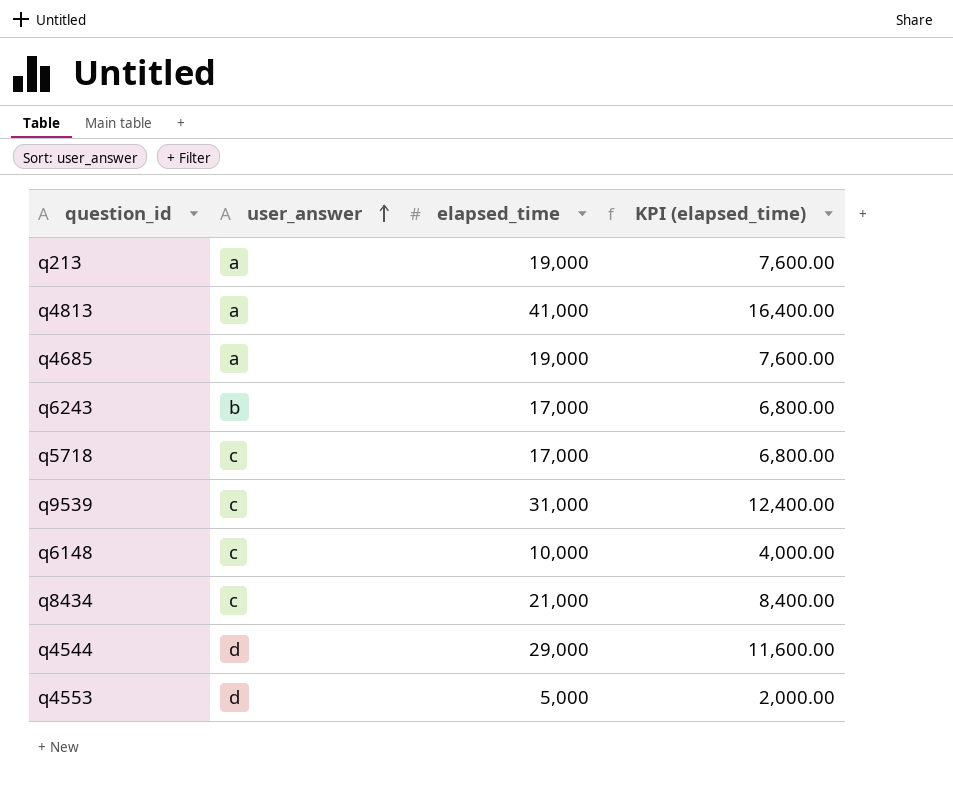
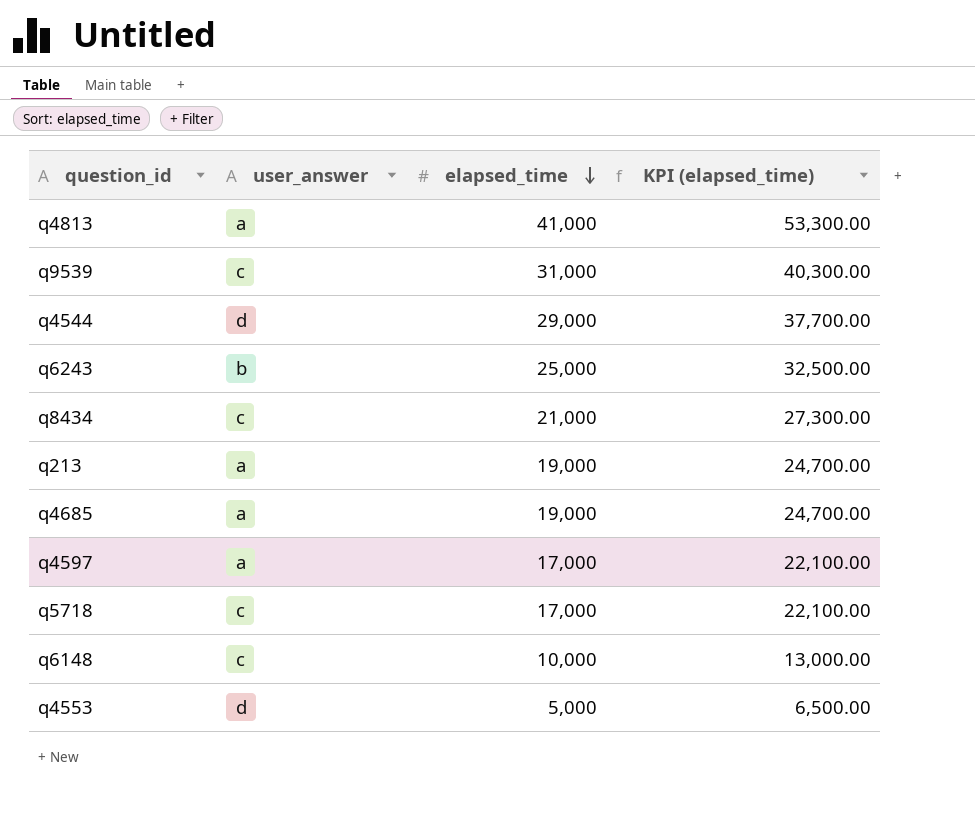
row order: user_answer ascending -> elapsed_time descending
column KPI (elapsed_time) | formula: [elapsed_time] * 0.4 -> [elapsed_time] * 1.3
q6243 | elapsed_time: 17,000 -> 25,000
row q4597: none -> a | 17,000 | 22,100.00

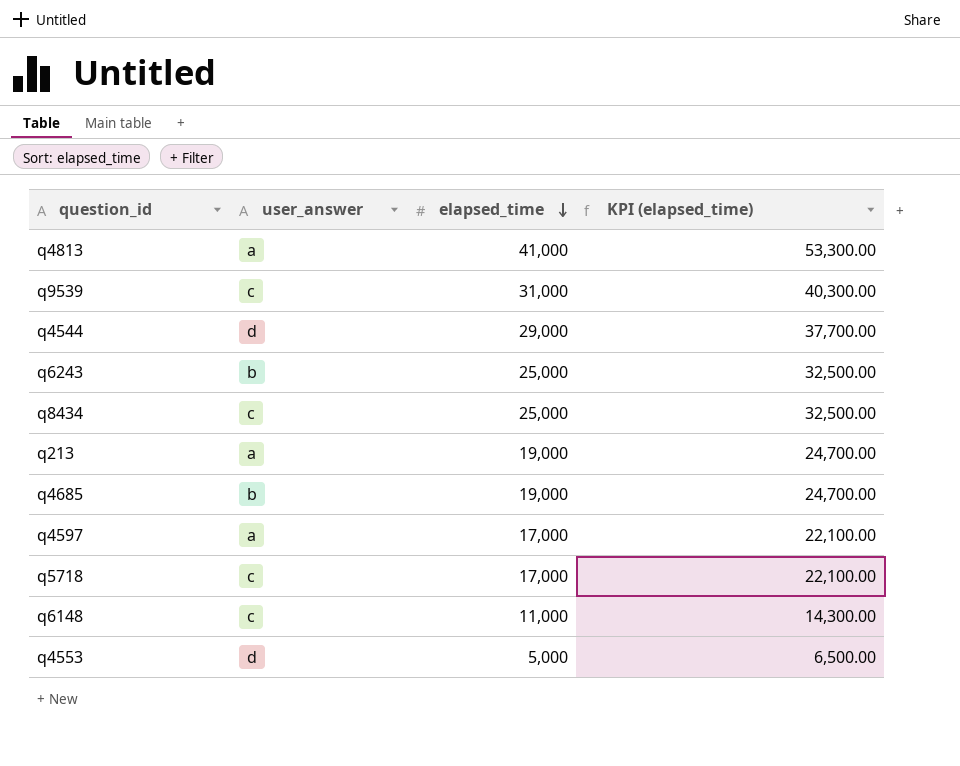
q8434 | elapsed_time: 21,000 -> 25,000
q8434 | KPI (elapsed_time): 27,300.00 -> 32,500.00
q4685 | user_answer: a -> b
q6148 | elapsed_time: 10,000 -> 11,000
q6148 | KPI (elapsed_time): 13,000.00 -> 14,300.00

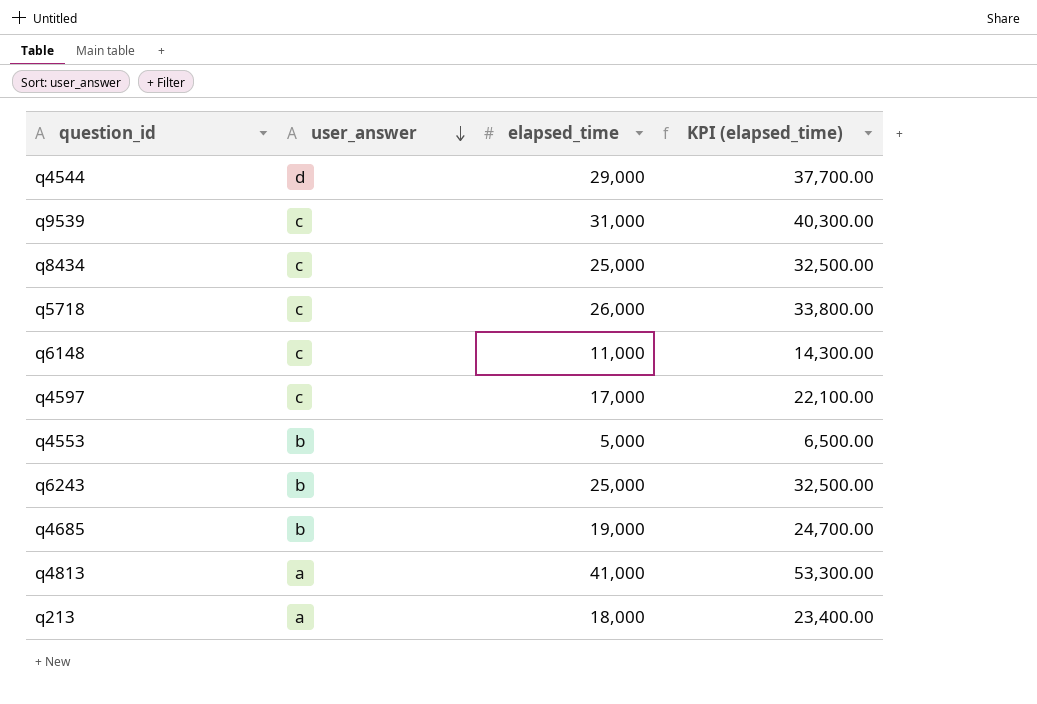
row order: elapsed_time descending -> user_answer descending
q5718 | elapsed_time: 17,000 -> 26,000
q5718 | KPI (elapsed_time): 22,100.00 -> 33,800.00
q4597 | user_answer: a -> c
q4553 | user_answer: d -> b
q213 | elapsed_time: 19,000 -> 18,000
q213 | KPI (elapsed_time): 24,700.00 -> 23,400.00

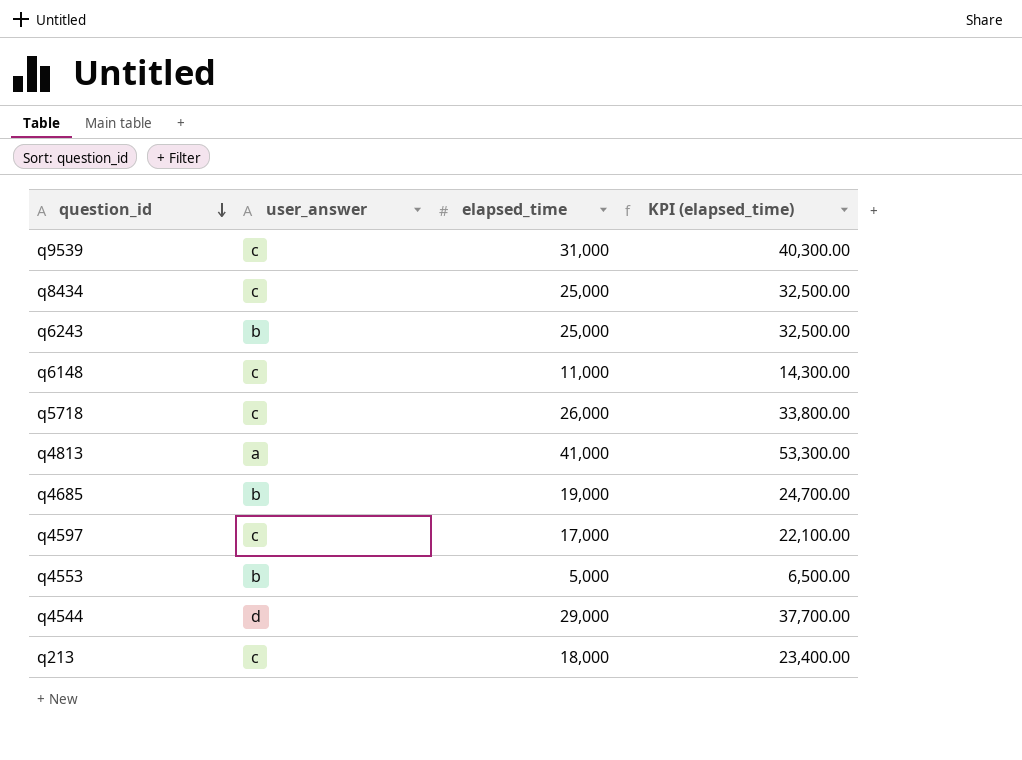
row order: user_answer descending -> question_id descending
q213 | user_answer: a -> c

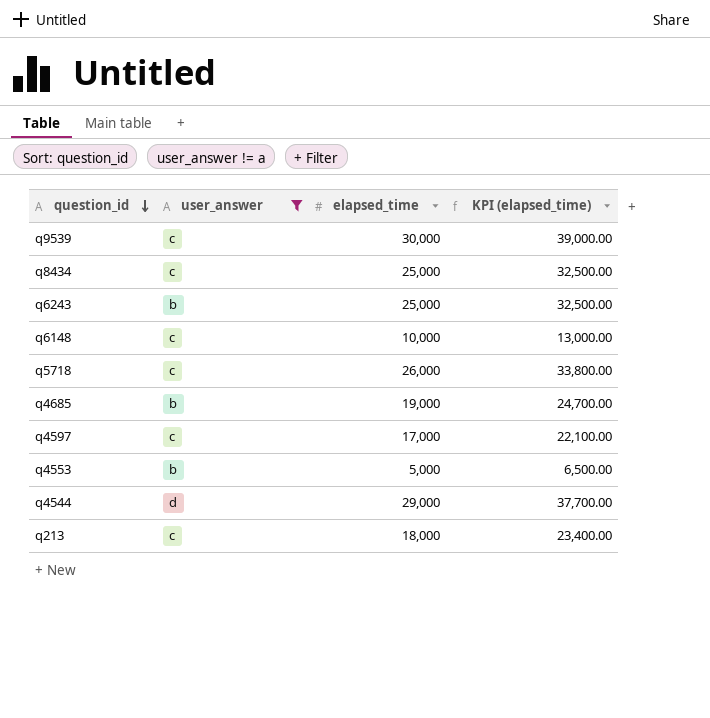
filter: none -> user_answer != a
q9539 | elapsed_time: 31,000 -> 30,000
q9539 | KPI (elapsed_time): 40,300.00 -> 39,000.00
q6148 | elapsed_time: 11,000 -> 10,000
q6148 | KPI (elapsed_time): 14,300.00 -> 13,000.00

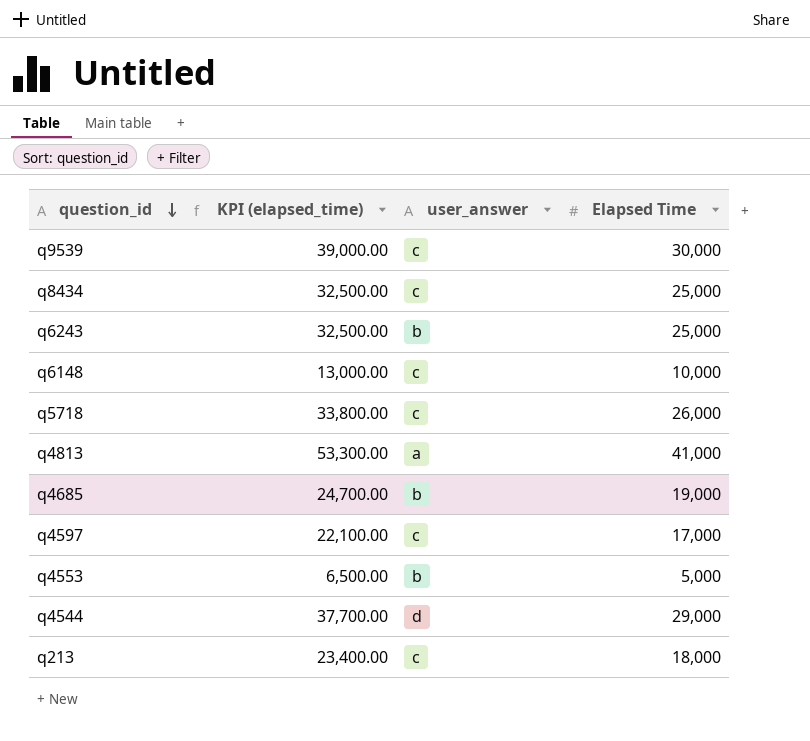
filter: user_answer != a -> none
column KPI (elapsed_time) | position: 4 -> 2
column name: elapsed_time -> Elapsed Time

